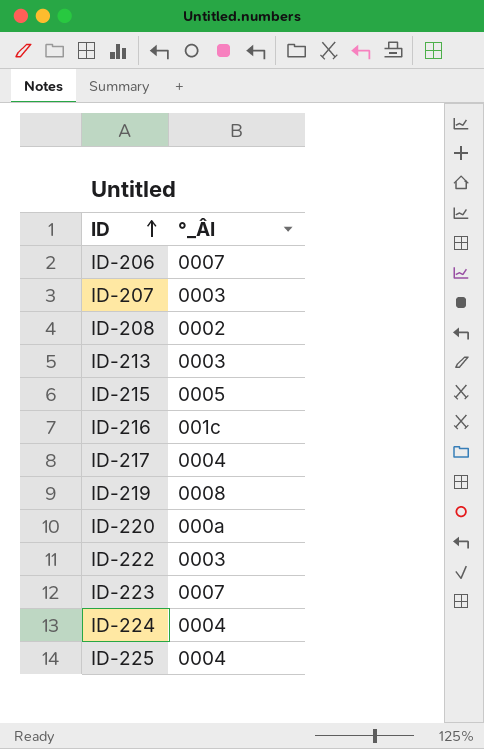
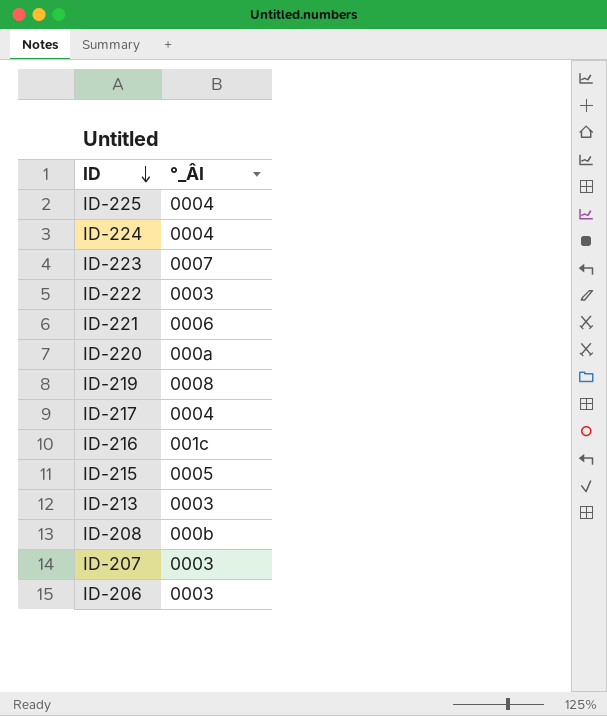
row order: ID ascending -> ID descending
row ID-221: none -> 0006
ID-208 | °_ÂI: 0002 -> 000b
ID-206 | °_ÂI: 0007 -> 0003

